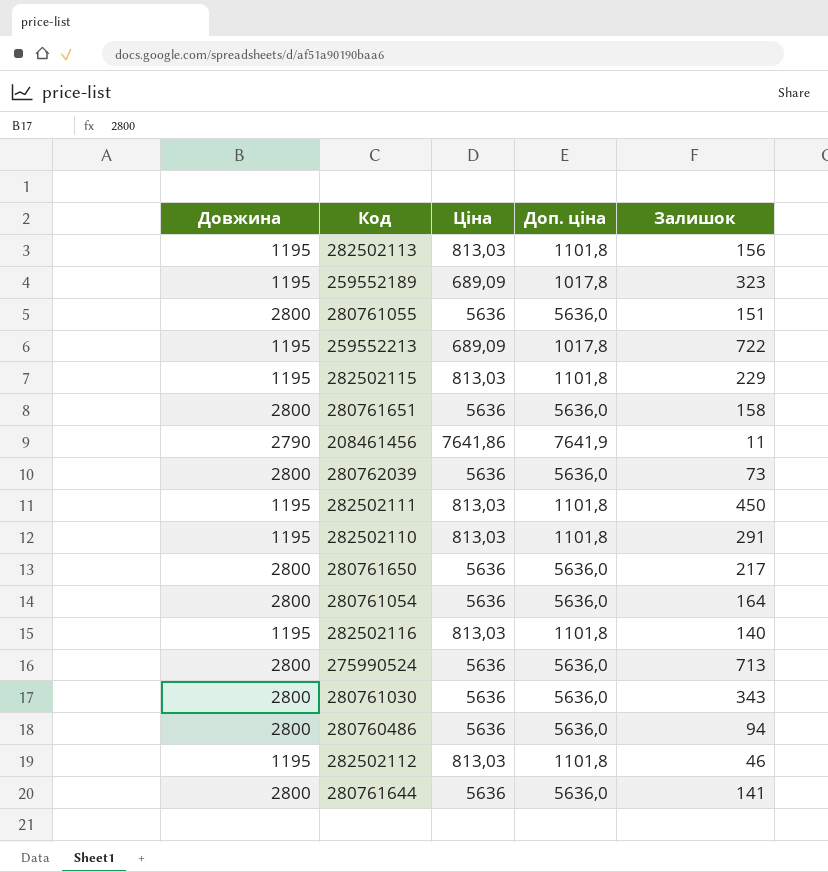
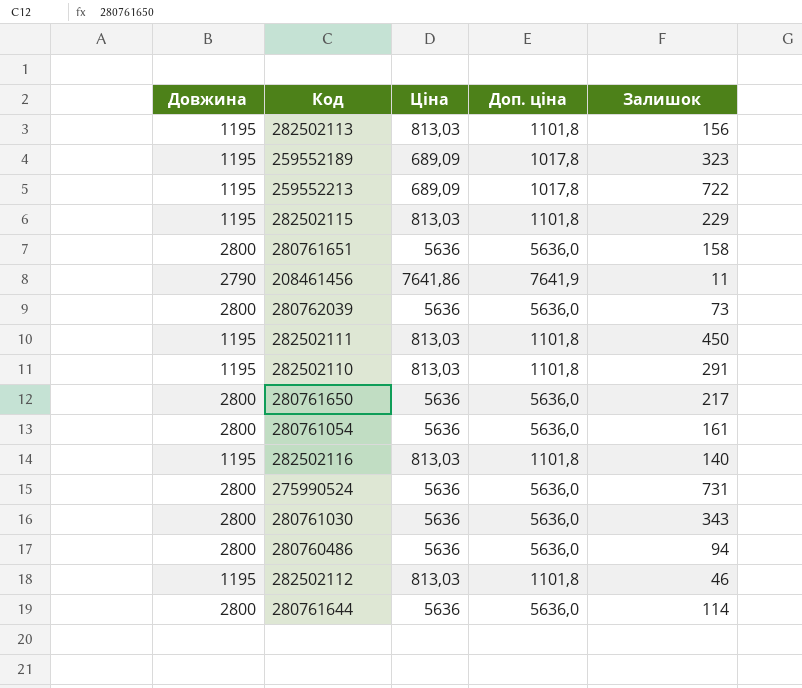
row 280761055: 2800 | 5636 | 5636,0 | 151 -> none
280761054 | Залишок: 164 -> 161
275990524 | Залишок: 713 -> 731
280761644 | Залишок: 141 -> 114

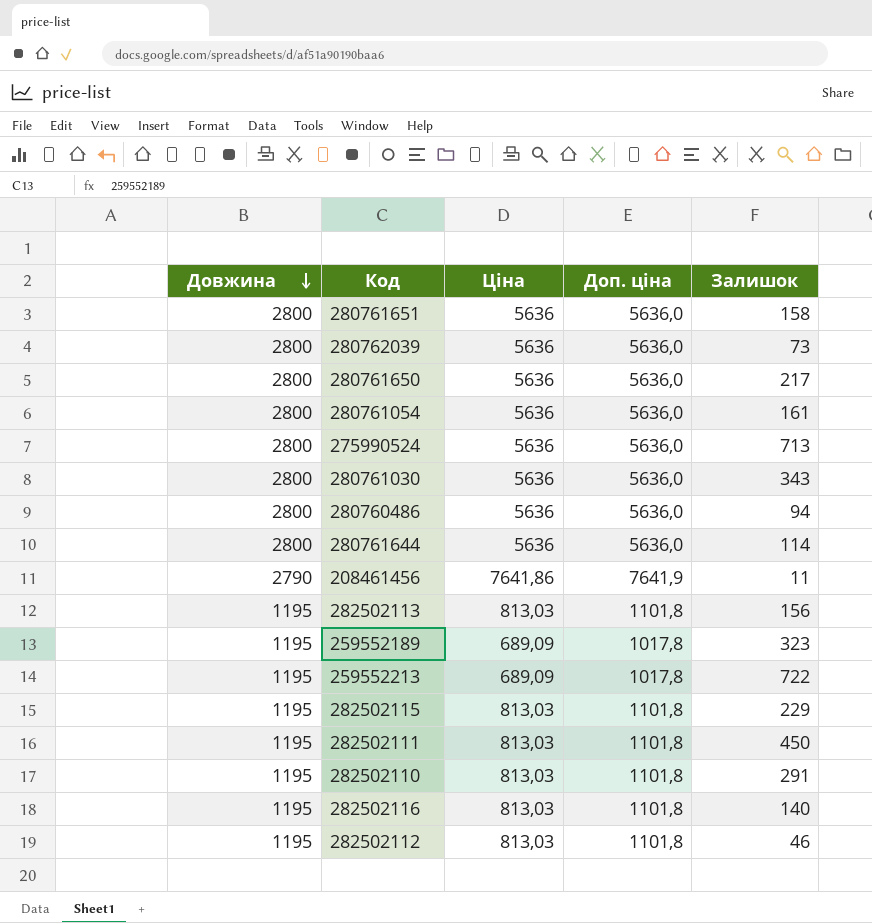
row order: none -> Довжина descending
275990524 | Залишок: 731 -> 713

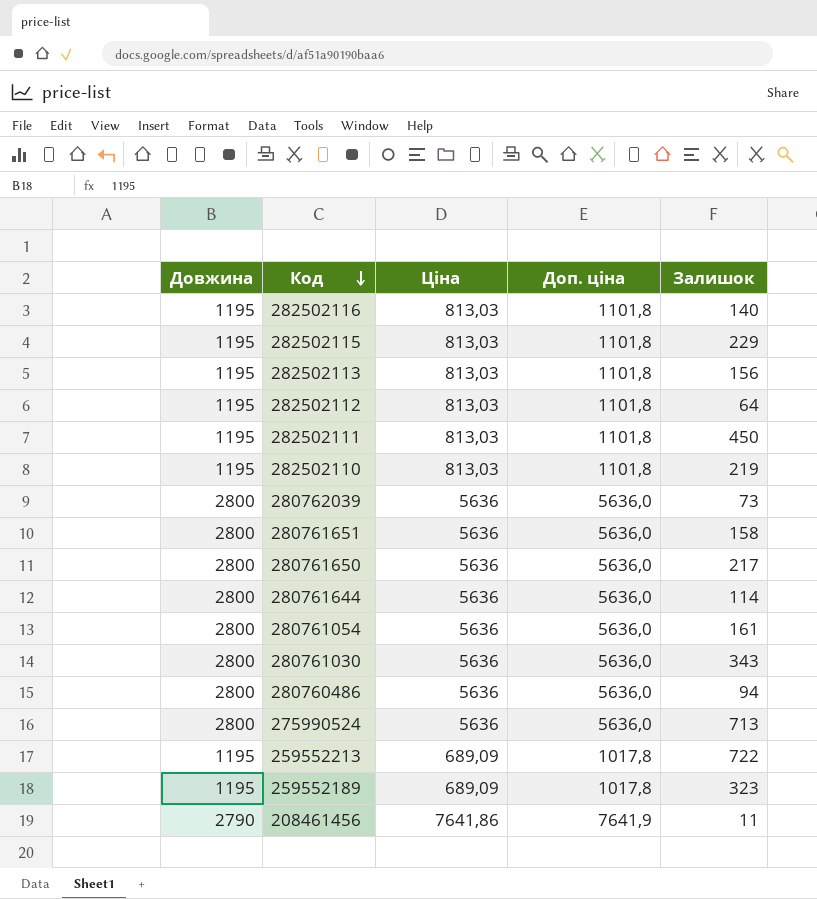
row order: Довжина descending -> Код descending
282502112 | Залишок: 46 -> 64
282502110 | Залишок: 291 -> 219

